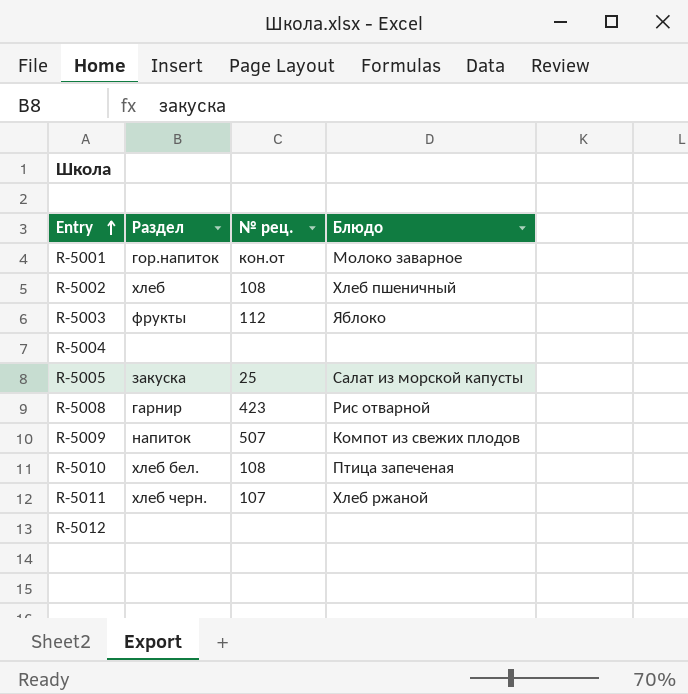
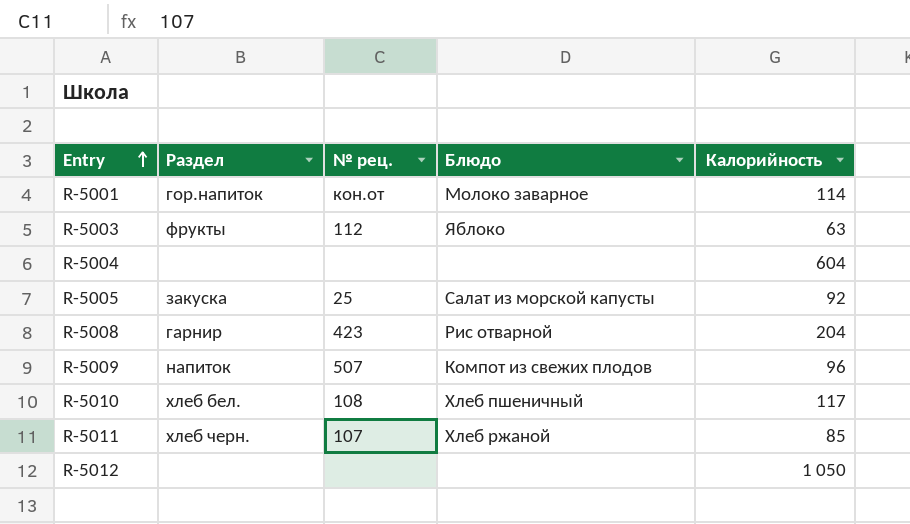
column Калорийность | position: none -> 5
row R-5002: хлеб | 108 | Хлеб пшеничный -> none
R-5010 | Блюдо: Птица запеченая -> Хлеб пшеничный

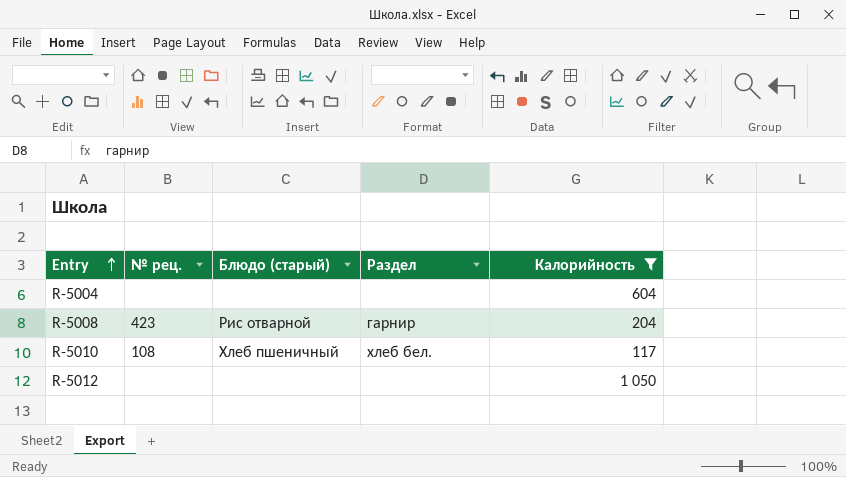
filter: none -> Калорийность >= 117
column name: Блюдо -> Блюдо (старый)
column Раздел | position: 2 -> 4

